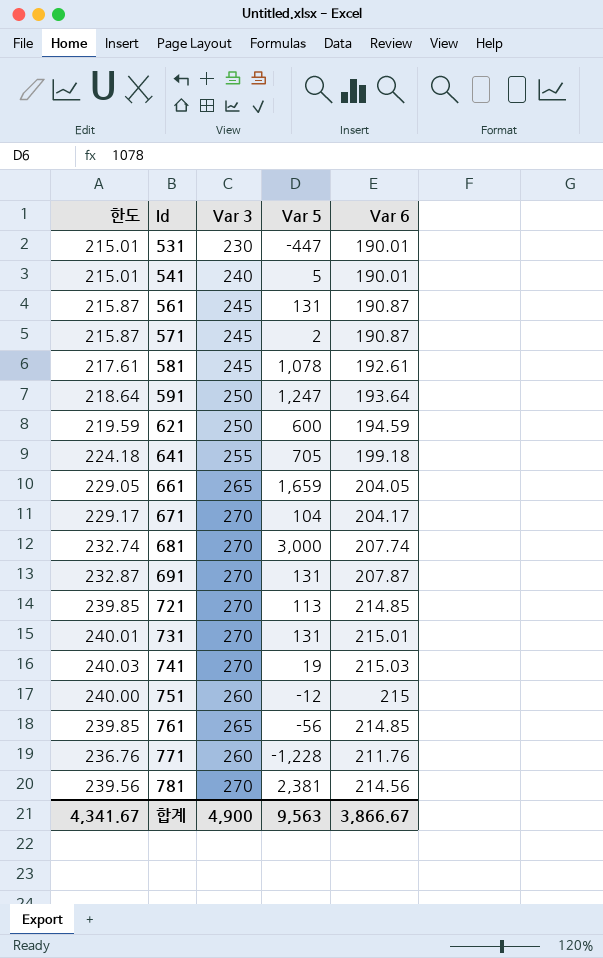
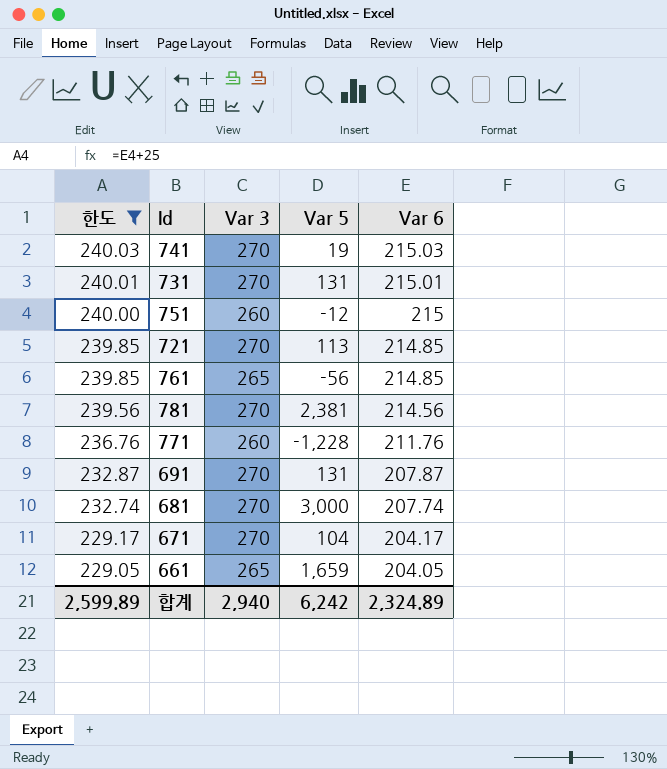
filter: none -> 한도 >= 229.05
row order: Id ascending -> 한도 descending
합계 | 한도: 4,341.67 -> 2,599.89
합계 | Var 3: 4,900 -> 2,940
합계 | Var 5: 9,563 -> 6,242
합계 | Var 6: 3,866.67 -> 2,324.89

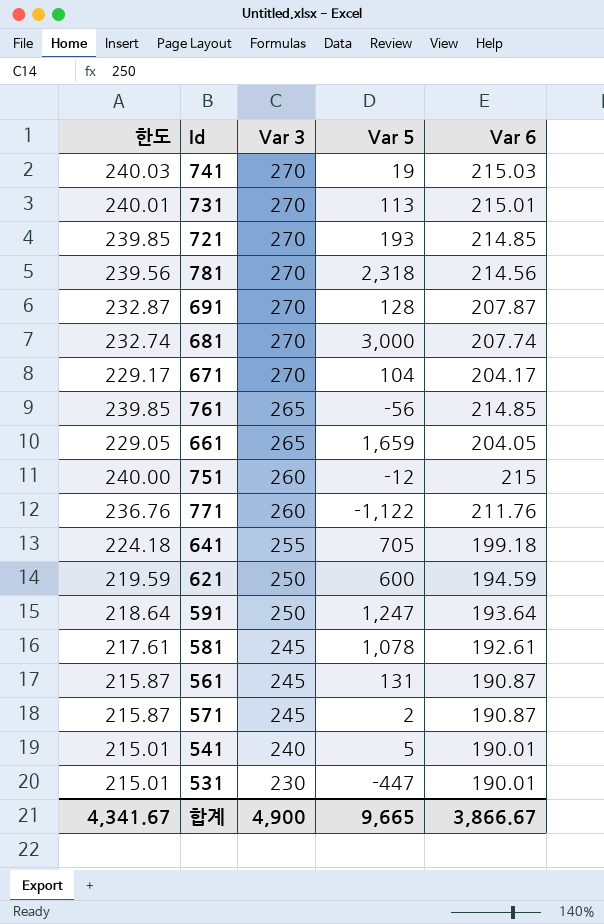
filter: 한도 >= 229.05 -> none
row order: 한도 descending -> Var 3 descending
731 | Var 5: 131 -> 113
721 | Var 5: 113 -> 193
781 | Var 5: 2,381 -> 2,318
691 | Var 5: 131 -> 128
771 | Var 5: -1,228 -> -1,122
합계 | 한도: 2,599.89 -> 4,341.67
합계 | Var 3: 2,940 -> 4,900
합계 | Var 5: 6,242 -> 9,665
합계 | Var 6: 2,324.89 -> 3,866.67

